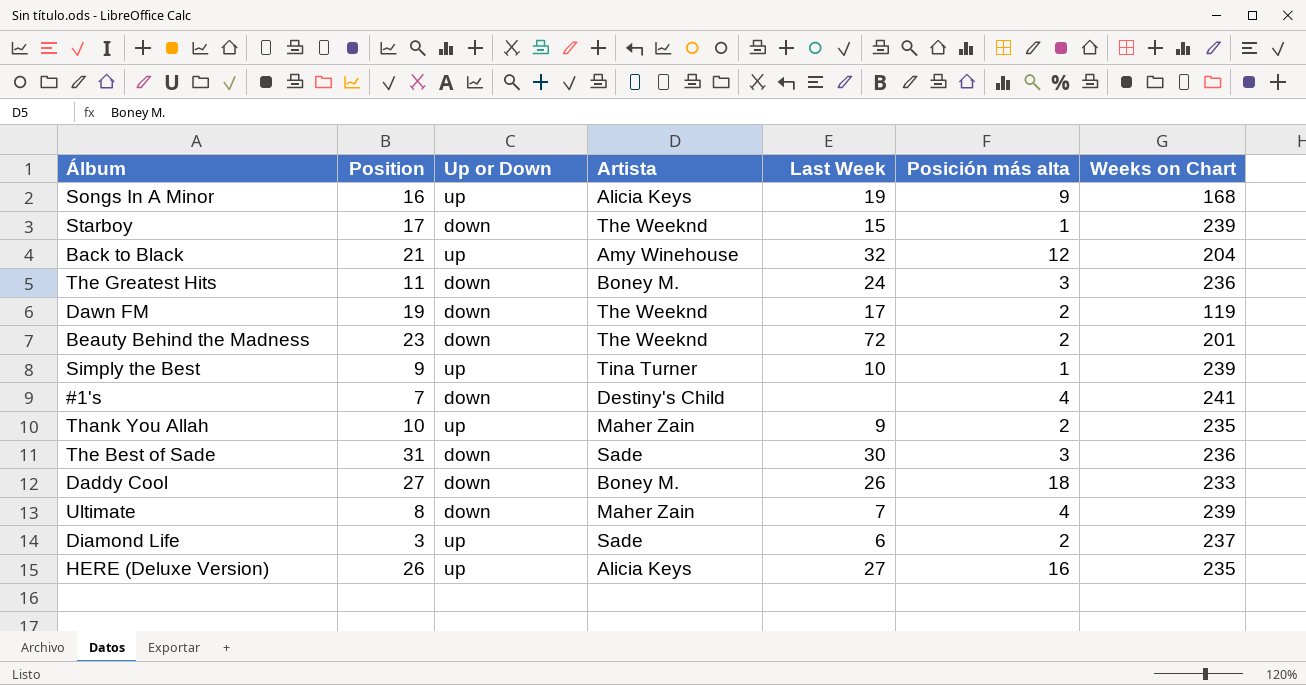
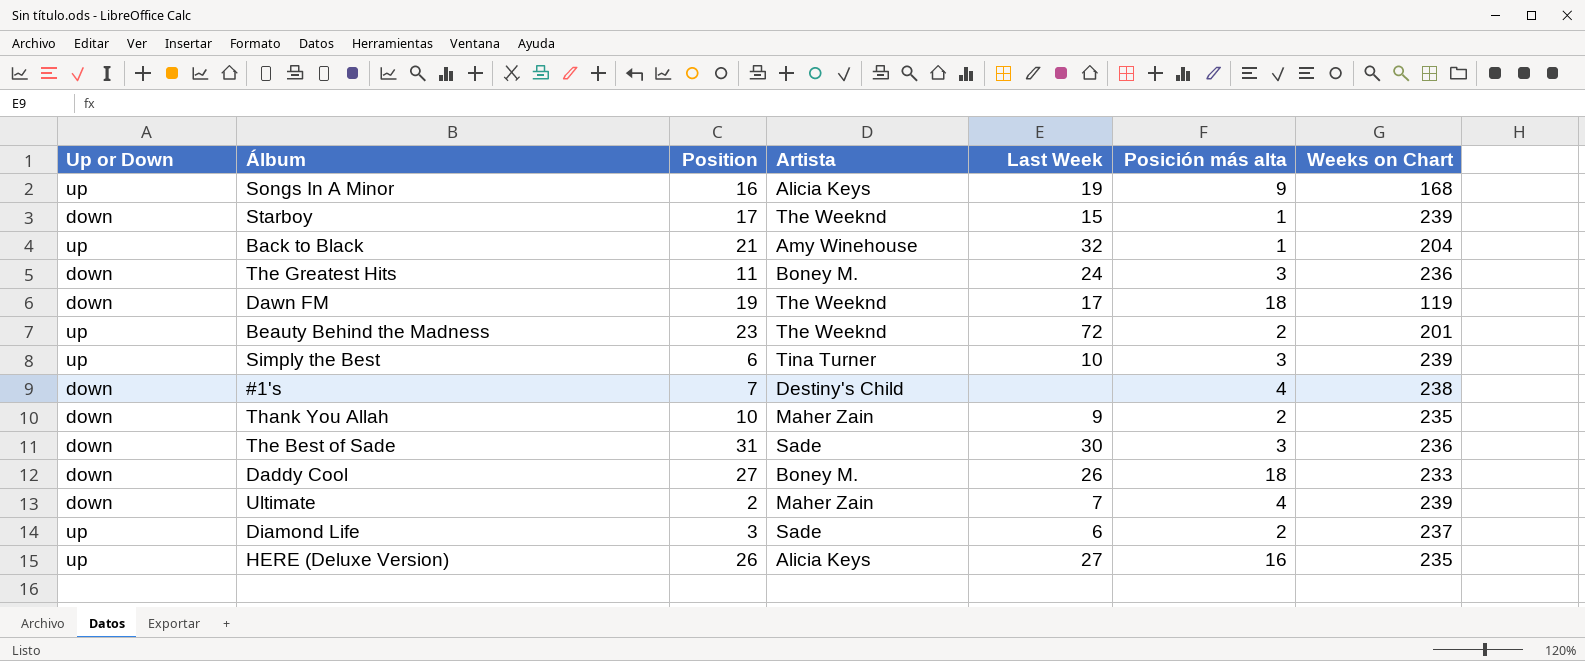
column Up or Down | position: 3 -> 1
Back to Black | Posición más alta: 12 -> 1
Dawn FM | Posición más alta: 2 -> 18
Beauty Behind the Madness | Up or Down: down -> up
Simply the Best | Position: 9 -> 6
Simply the Best | Posición más alta: 1 -> 3
#1's | Weeks on Chart: 241 -> 238
Thank You Allah | Up or Down: up -> down
Ultimate | Position: 8 -> 2

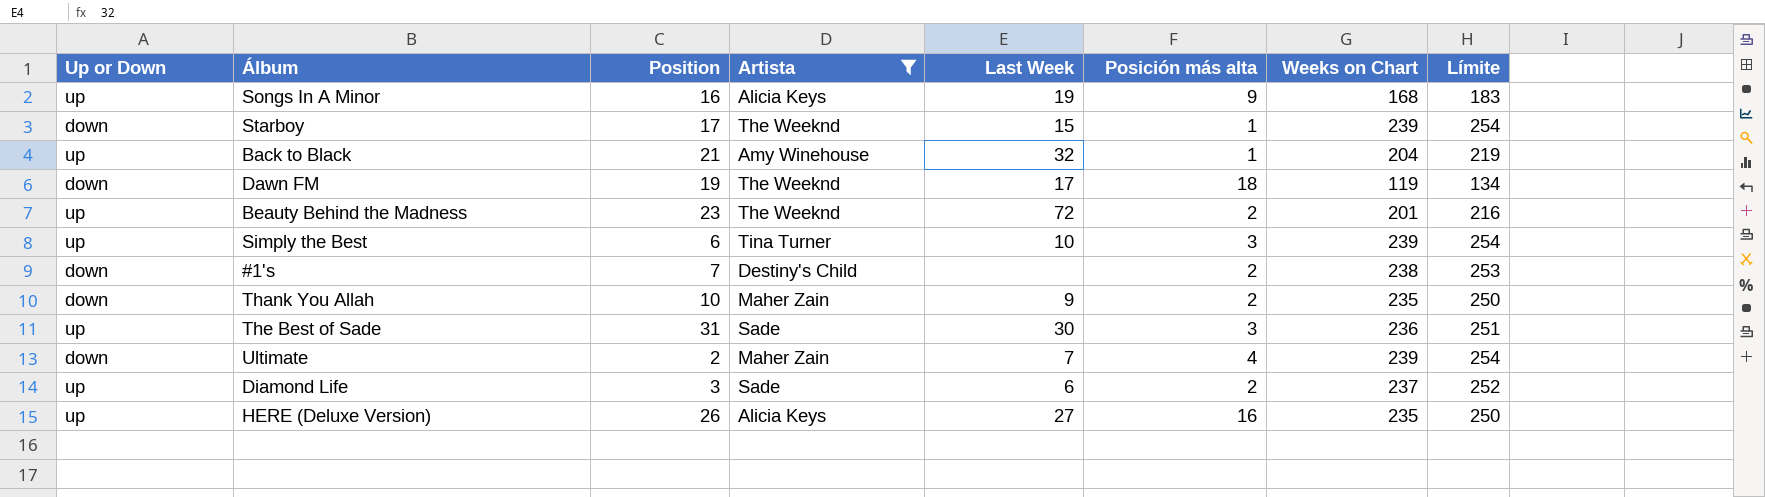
filter: none -> Artista != Boney M.
column Límite | formula: none -> [Weeks on Chart] + 15
#1's | Posición más alta: 4 -> 2
The Best of Sade | Up or Down: down -> up

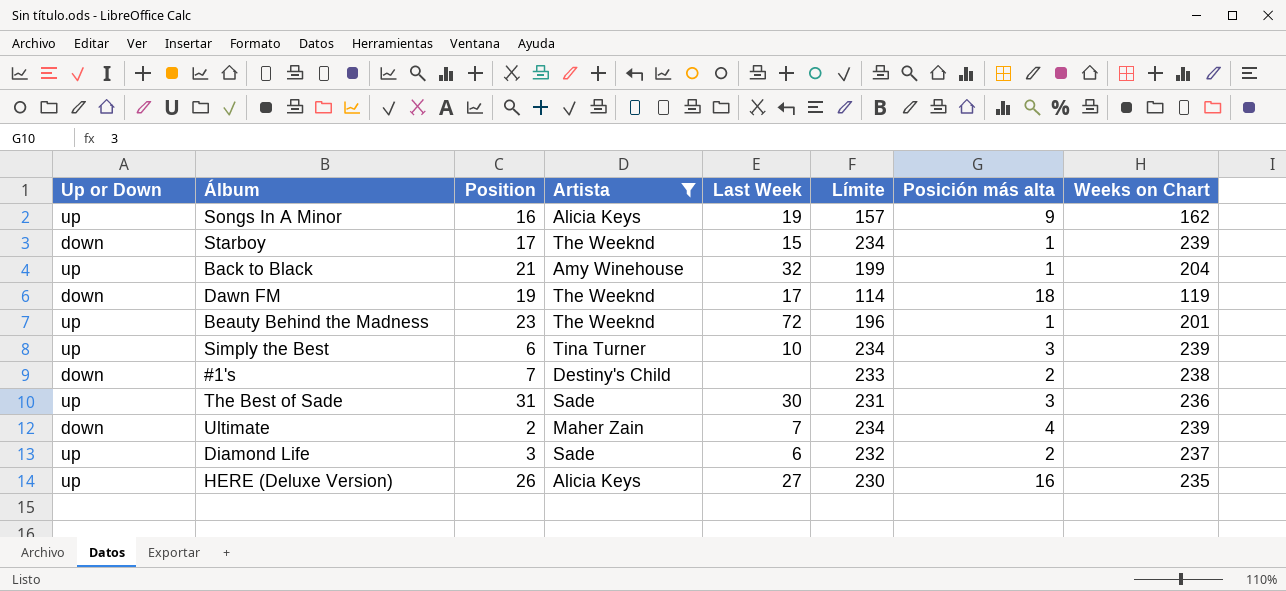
column Límite | formula: [Weeks on Chart] + 15 -> [Weeks on Chart] - 5
column Límite | position: 8 -> 6
row Thank You Allah: down | 10 | Maher Zain | 9 | 2 | 235 | 250 -> none
Songs In A Minor | Weeks on Chart: 168 -> 162
Beauty Behind the Madness | Posición más alta: 2 -> 1

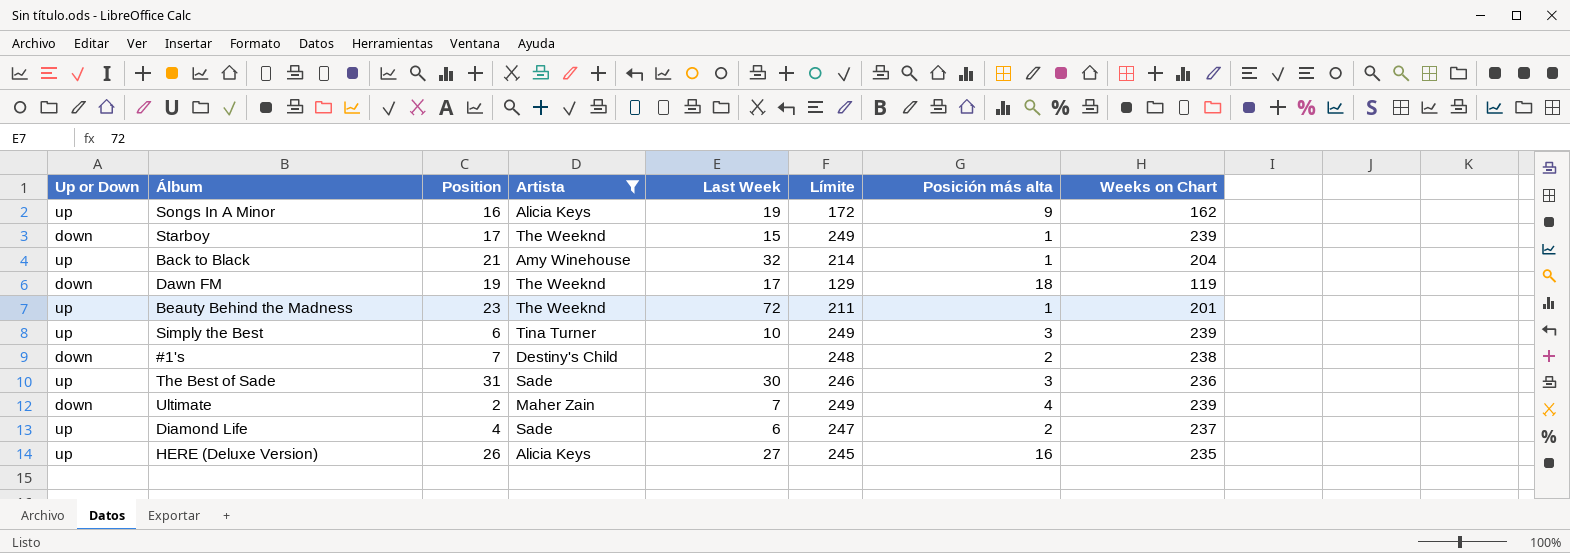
column Límite | formula: [Weeks on Chart] - 5 -> [Weeks on Chart] + 10
Diamond Life | Position: 3 -> 4

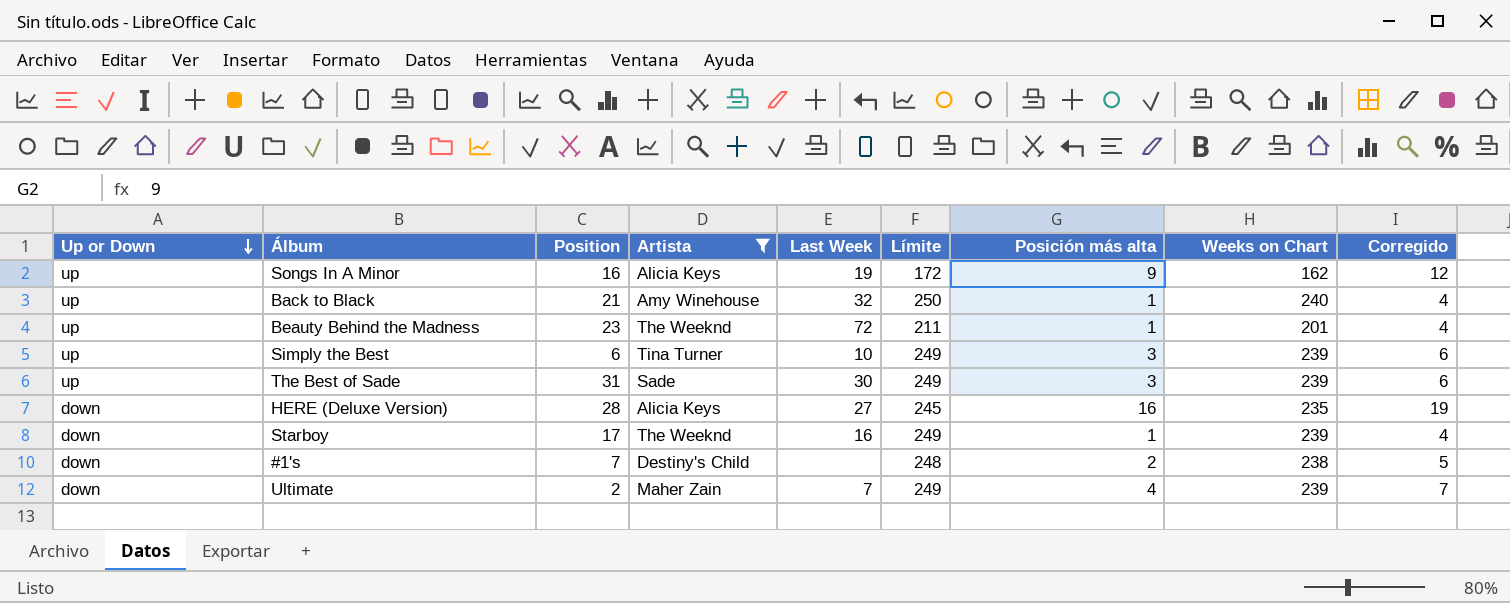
row order: none -> Up or Down descending
column Corregido | formula: none -> [Posición más alta] + 3
row Dawn FM: down | 19 | The Weeknd | 17 | 129 | 18 | 119 -> none
row Diamond Life: up | 4 | Sade | 6 | 247 | 2 | 237 -> none
Back to Black | Límite: 214 -> 250
Back to Black | Weeks on Chart: 204 -> 240
The Best of Sade | Límite: 246 -> 249
The Best of Sade | Weeks on Chart: 236 -> 239
HERE (Deluxe Version) | Up or Down: up -> down
HERE (Deluxe Version) | Position: 26 -> 28
Starboy | Last Week: 15 -> 16

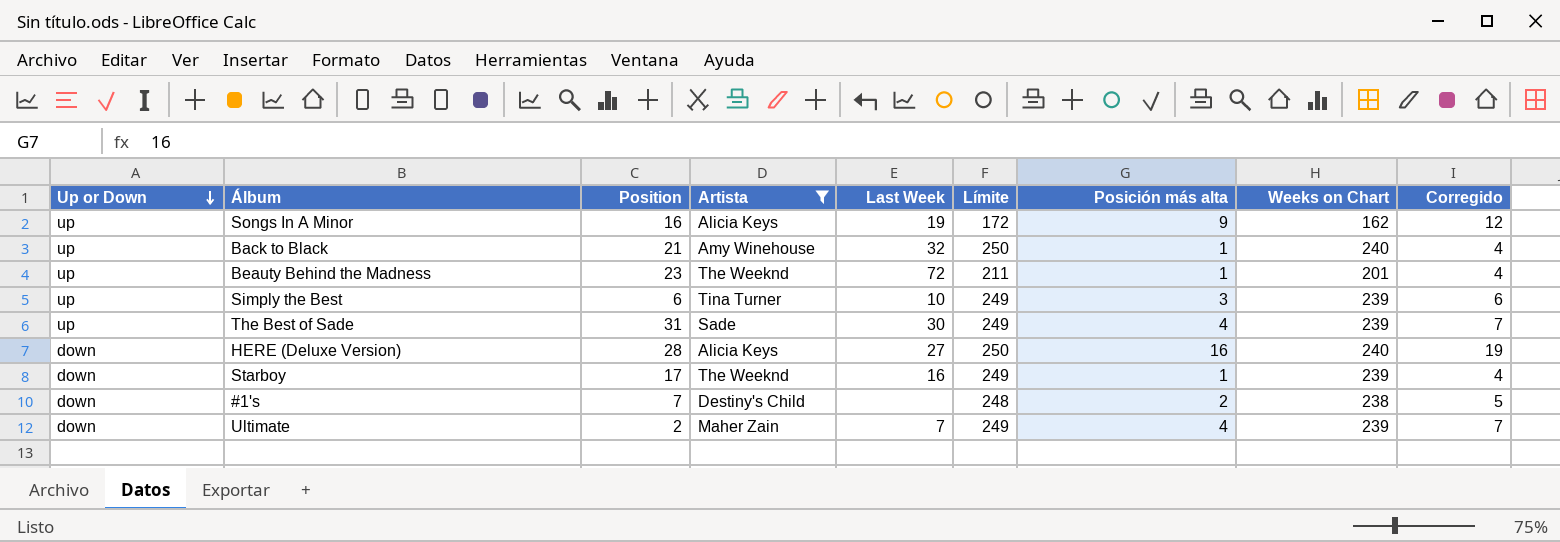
The Best of Sade | Posición más alta: 3 -> 4
The Best of Sade | Corregido: 6 -> 7
HERE (Deluxe Version) | Límite: 245 -> 250
HERE (Deluxe Version) | Weeks on Chart: 235 -> 240

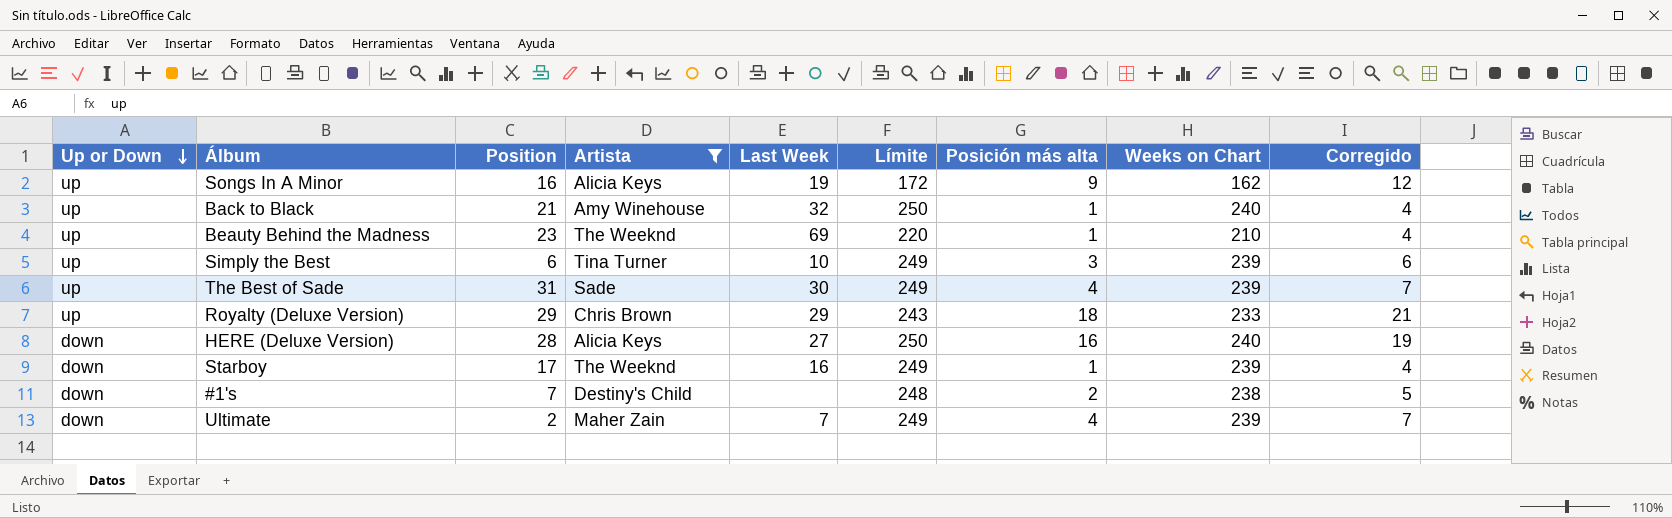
Beauty Behind the Madness | Last Week: 72 -> 69
Beauty Behind the Madness | Límite: 211 -> 220
Beauty Behind the Madness | Weeks on Chart: 201 -> 210
row Royalty (Deluxe Version): none -> up | 29 | Chris Brown | 29 | 243 | 18 | 233 | 21

